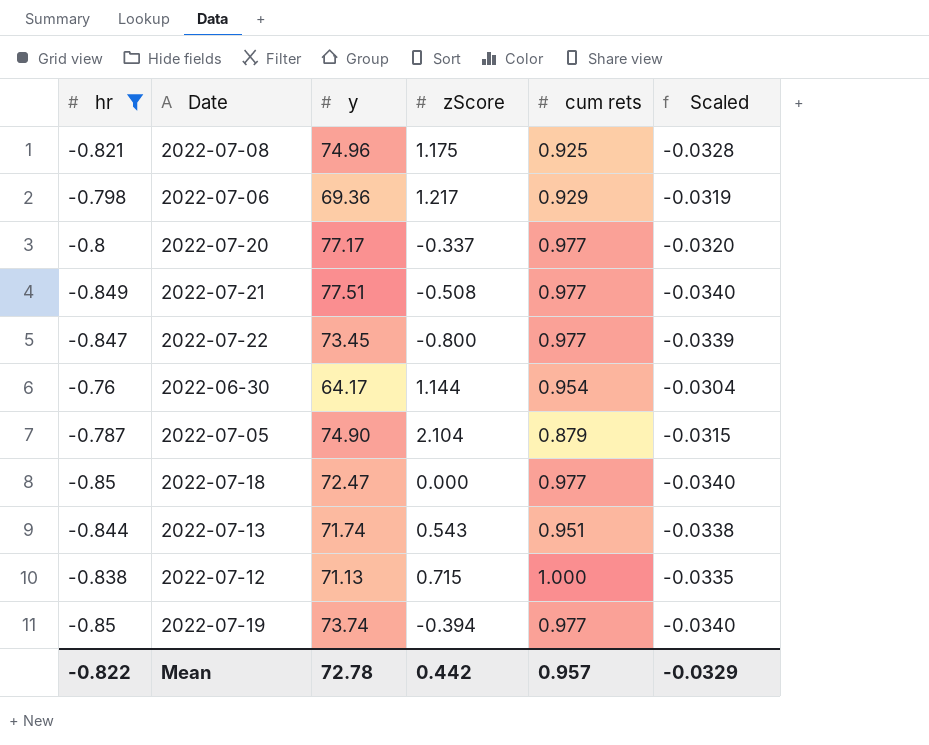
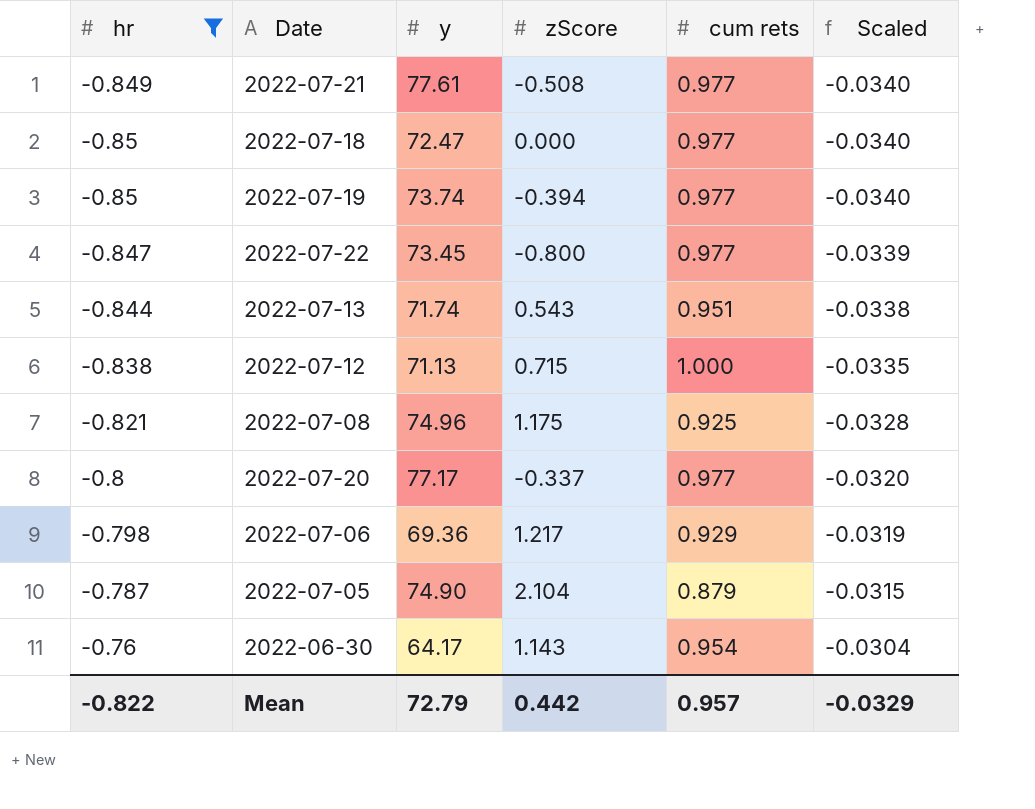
row order: none -> Scaled ascending
2022-07-21 | y: 77.51 -> 77.61
2022-06-30 | zScore: 1.144 -> 1.143
Mean | y: 72.78 -> 72.79

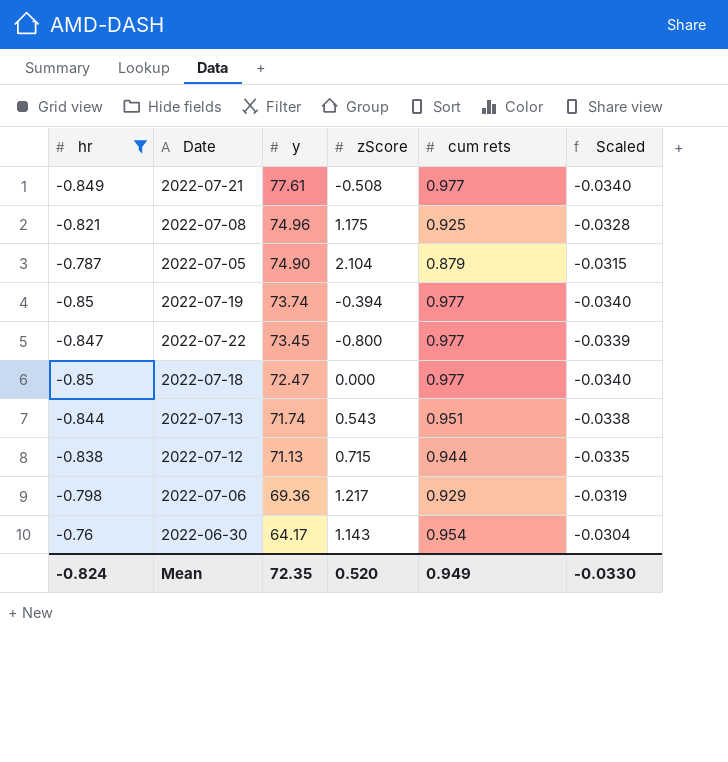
row order: Scaled ascending -> y descending
row 2022-07-20: -0.8 | 77.17 | -0.337 | 0.977 | -0.0320 -> none
2022-07-12 | cum rets: 1.000 -> 0.944
Mean | hr: -0.822 -> -0.824
Mean | y: 72.79 -> 72.35
Mean | zScore: 0.442 -> 0.520
Mean | cum rets: 0.957 -> 0.949
Mean | Scaled: -0.0329 -> -0.0330

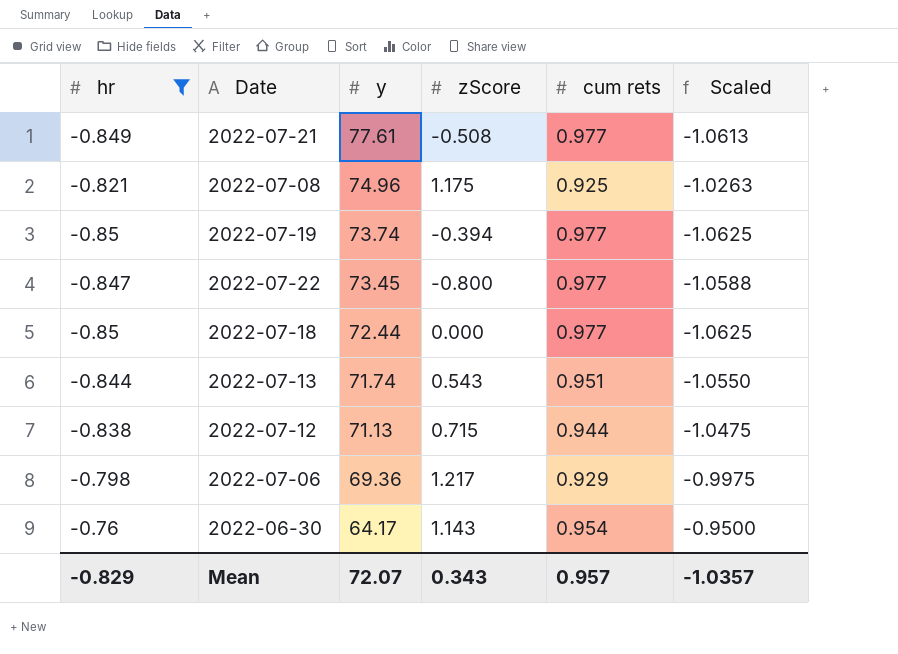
column Scaled | formula: [hr] * 0.04 -> [hr] * 1.25
row 2022-07-05: -0.787 | 74.90 | 2.104 | 0.879 | -0.0315 -> none
2022-07-18 | y: 72.47 -> 72.44
Mean | hr: -0.824 -> -0.829
Mean | y: 72.35 -> 72.07
Mean | zScore: 0.520 -> 0.343
Mean | cum rets: 0.949 -> 0.957
Mean | Scaled: -0.0330 -> -1.0357

